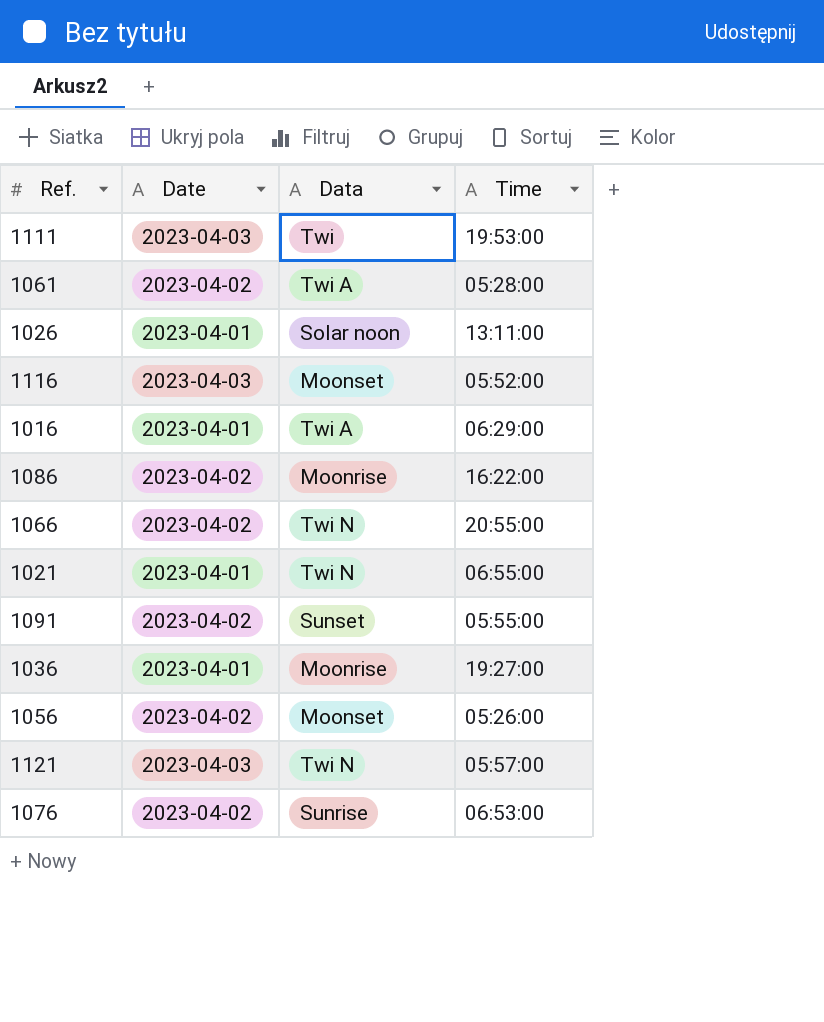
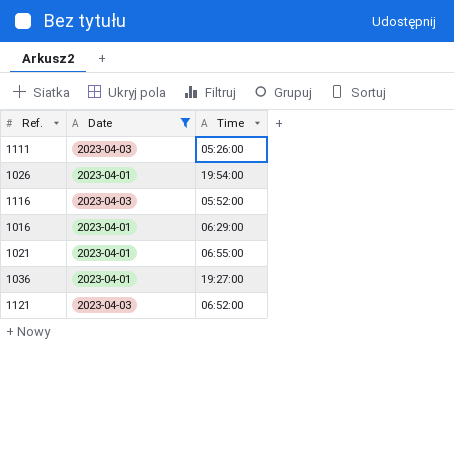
filter: none -> Date != 2023-04-02
column Data | position: 3 -> none
1111 | Time: 19:53:00 -> 05:26:00
1026 | Time: 13:11:00 -> 19:54:00
1121 | Time: 05:57:00 -> 06:52:00

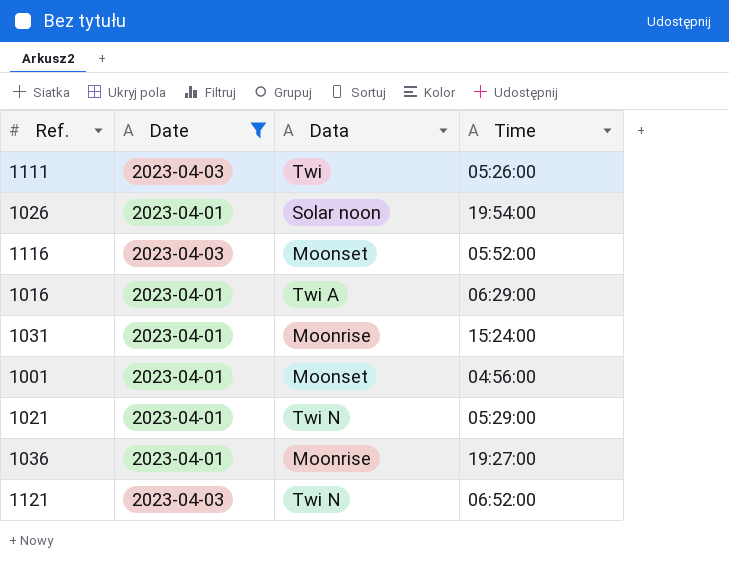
column Data | position: none -> 3
row 1031: none -> 2023-04-01 | Moonrise | 15:24:00
row 1001: none -> 2023-04-01 | Moonset | 04:56:00
1021 | Time: 06:55:00 -> 05:29:00

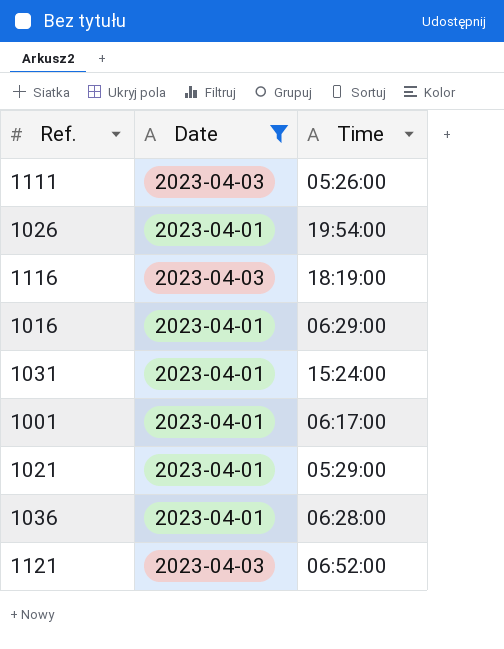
column Data | position: 3 -> none
1116 | Time: 05:52:00 -> 18:19:00
1001 | Time: 04:56:00 -> 06:17:00
1036 | Time: 19:27:00 -> 06:28:00

